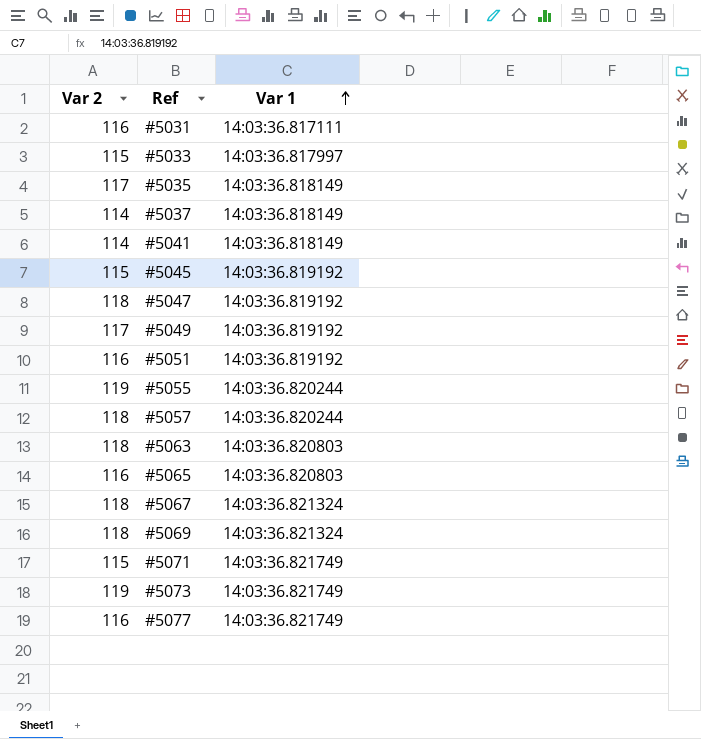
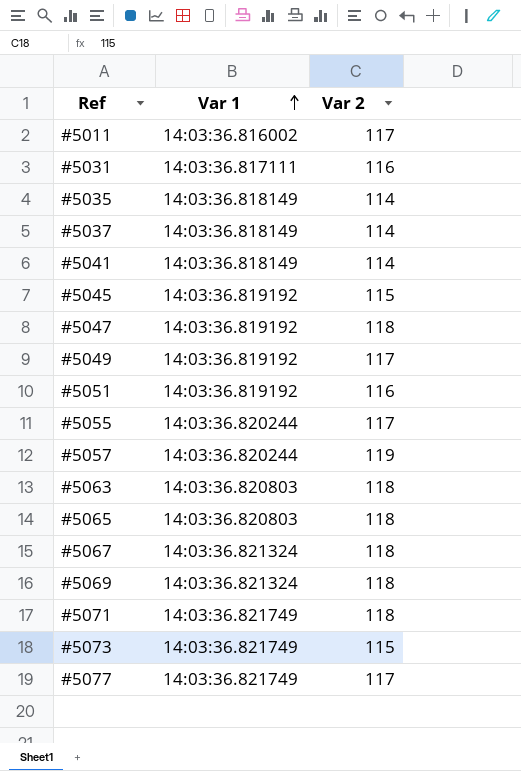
column Var 2 | position: 1 -> 3
row #5033: 115 | 14:03:36.817997 -> none
row #5011: none -> 14:03:36.816002 | 117
#5035 | Var 2: 117 -> 114
#5055 | Var 2: 119 -> 117
#5057 | Var 2: 118 -> 119
#5065 | Var 2: 116 -> 118
#5071 | Var 2: 115 -> 118
#5073 | Var 2: 119 -> 115
#5077 | Var 2: 116 -> 117

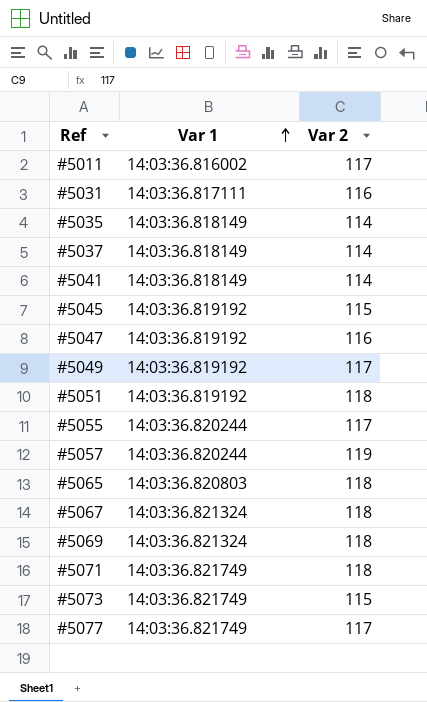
row #5063: 14:03:36.820803 | 118 -> none
#5047 | Var 2: 118 -> 116
#5051 | Var 2: 116 -> 118

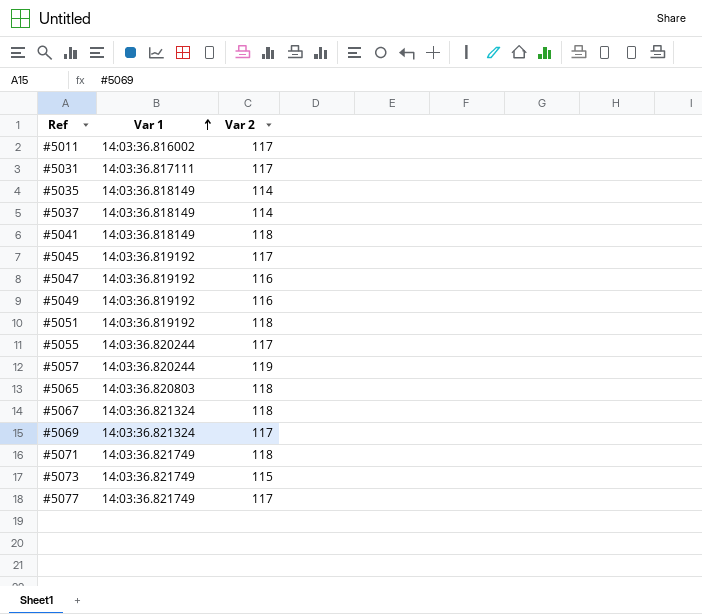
#5031 | Var 2: 116 -> 117
#5041 | Var 2: 114 -> 118
#5045 | Var 2: 115 -> 117
#5049 | Var 2: 117 -> 116
#5069 | Var 2: 118 -> 117

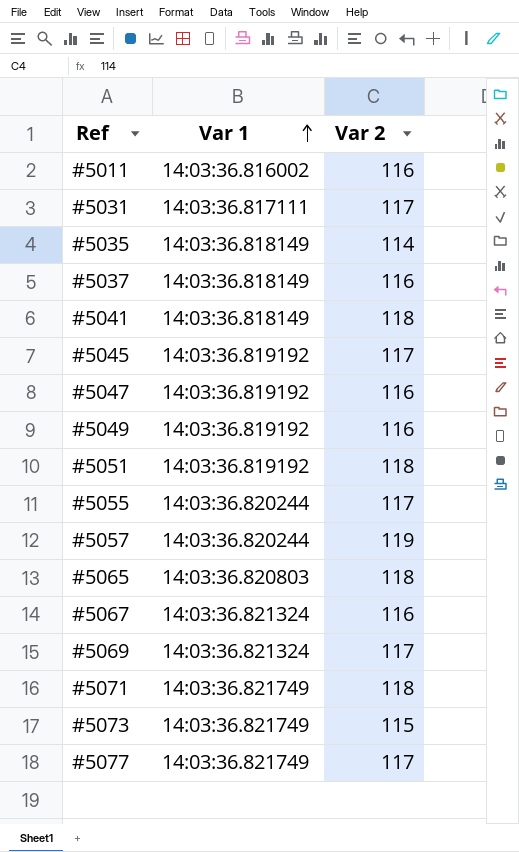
#5011 | Var 2: 117 -> 116
#5037 | Var 2: 114 -> 116
#5067 | Var 2: 118 -> 116

